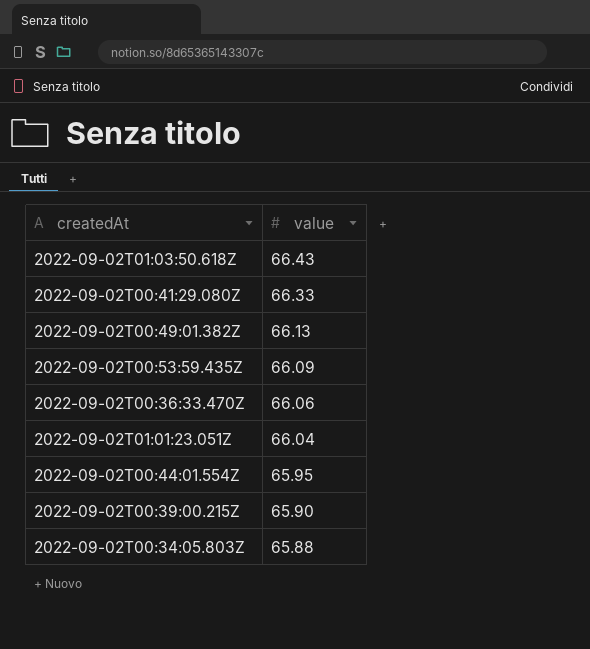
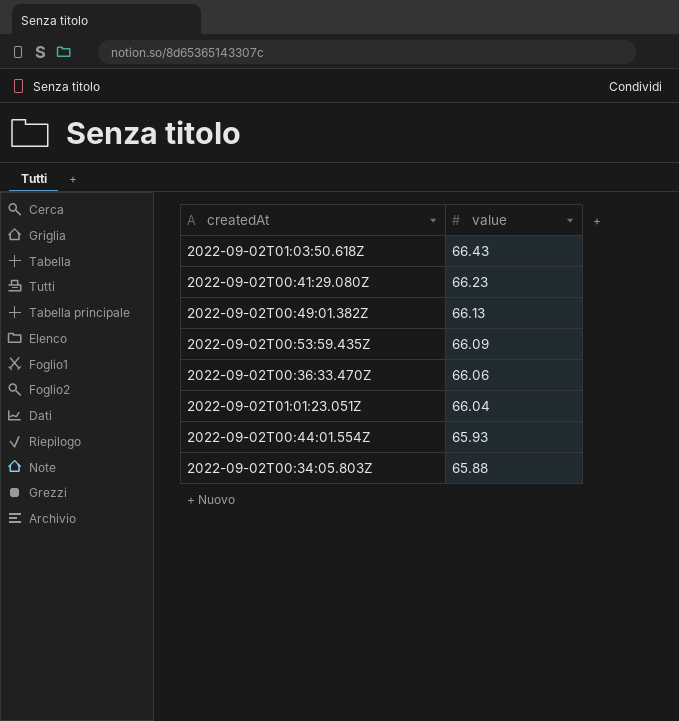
row 2022-09-02T00:39:00.215Z: 65.90 -> none
2022-09-02T00:41:29.080Z | value: 66.33 -> 66.23
2022-09-02T00:44:01.554Z | value: 65.95 -> 65.93

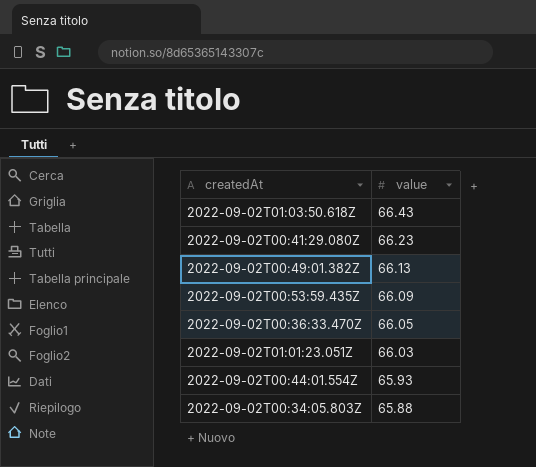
2022-09-02T00:36:33.470Z | value: 66.06 -> 66.05
2022-09-02T01:01:23.051Z | value: 66.04 -> 66.03

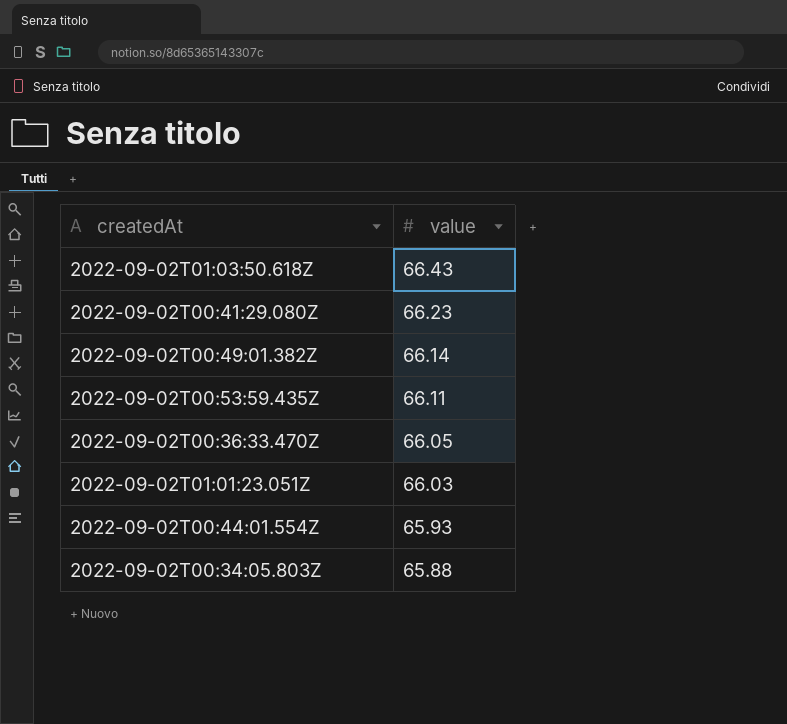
2022-09-02T00:49:01.382Z | value: 66.13 -> 66.14
2022-09-02T00:53:59.435Z | value: 66.09 -> 66.11

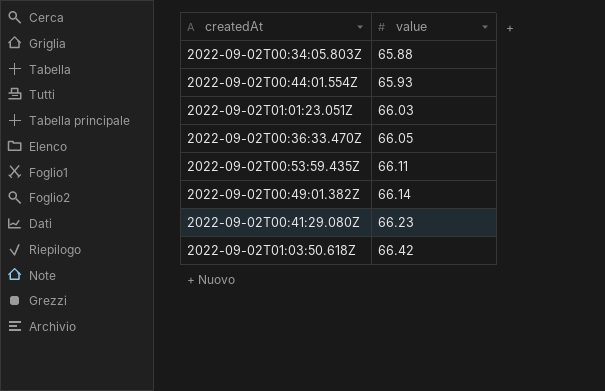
row order: value descending -> value ascending
2022-09-02T01:03:50.618Z | value: 66.43 -> 66.42

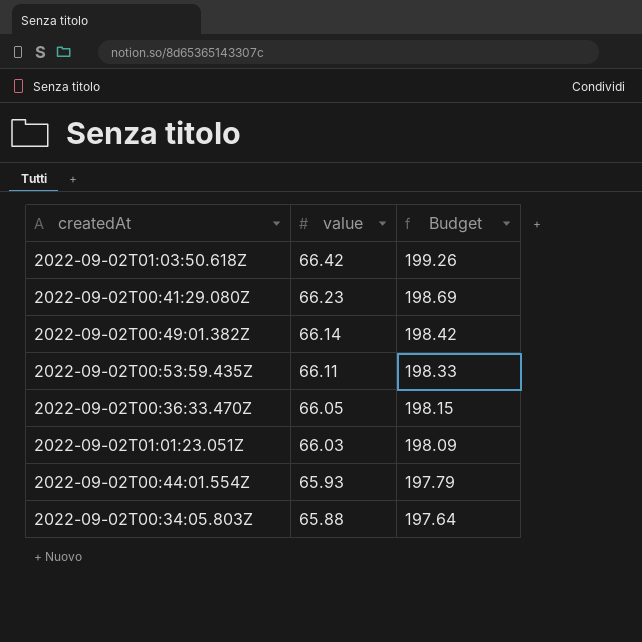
row order: value ascending -> value descending
column Budget | formula: none -> [value] * 3

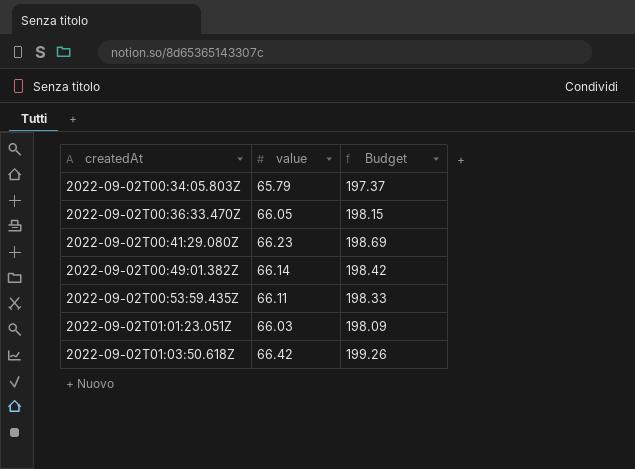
row order: value descending -> createdAt ascending
row 2022-09-02T00:44:01.554Z: 65.93 | 197.79 -> none
2022-09-02T00:34:05.803Z | value: 65.88 -> 65.79
2022-09-02T00:34:05.803Z | Budget: 197.64 -> 197.37

